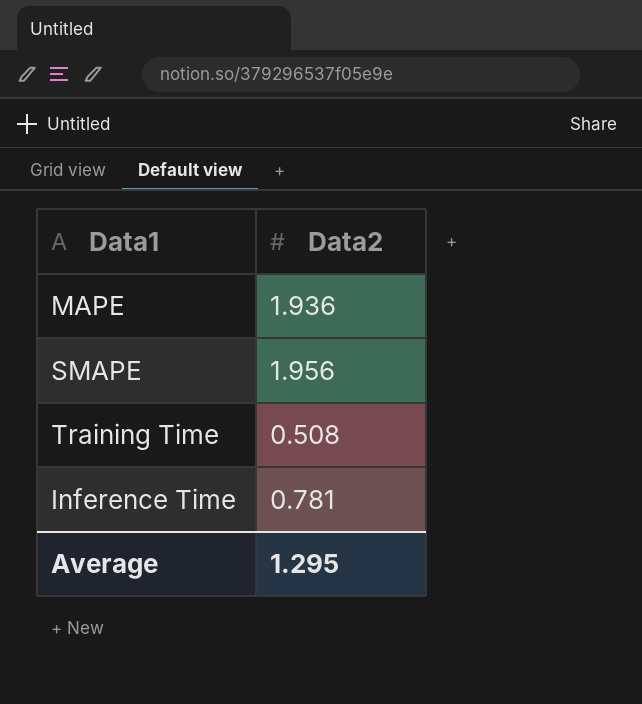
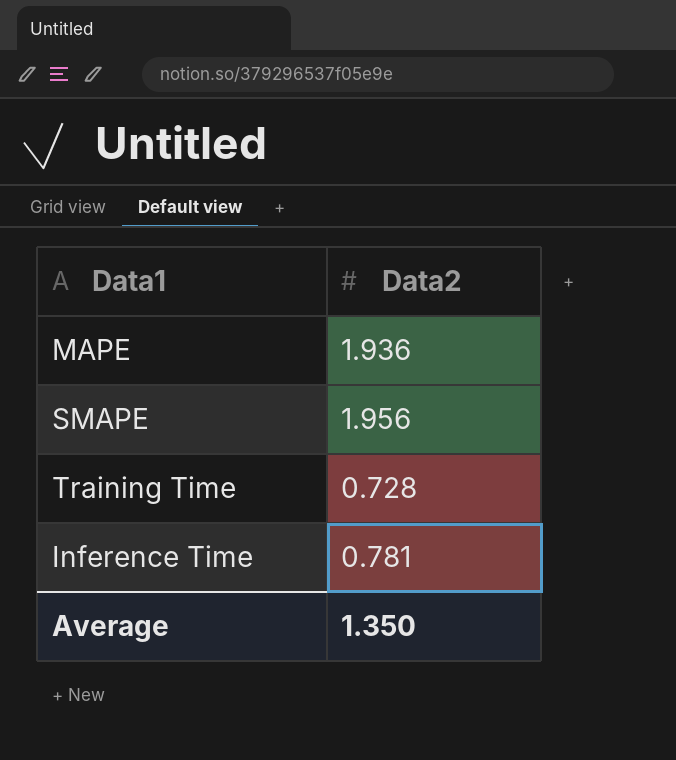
Training Time | Data2: 0.508 -> 0.728
Average | Data2: 1.295 -> 1.350

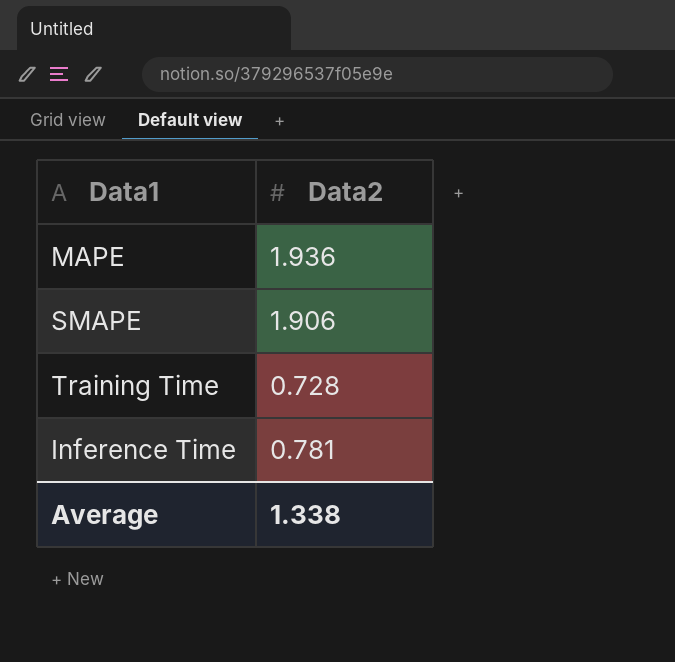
SMAPE | Data2: 1.956 -> 1.906
Average | Data2: 1.350 -> 1.338

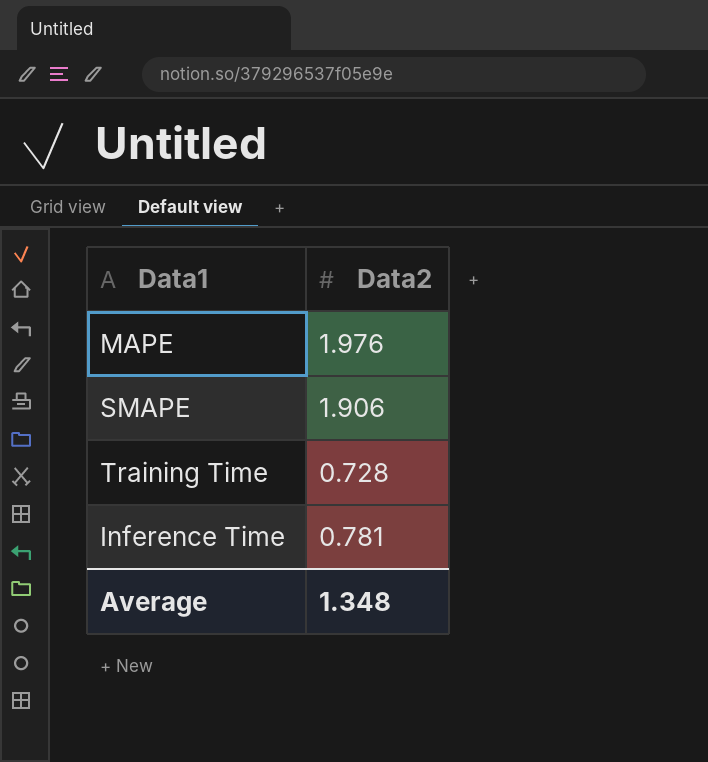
MAPE | Data2: 1.936 -> 1.976
Average | Data2: 1.338 -> 1.348

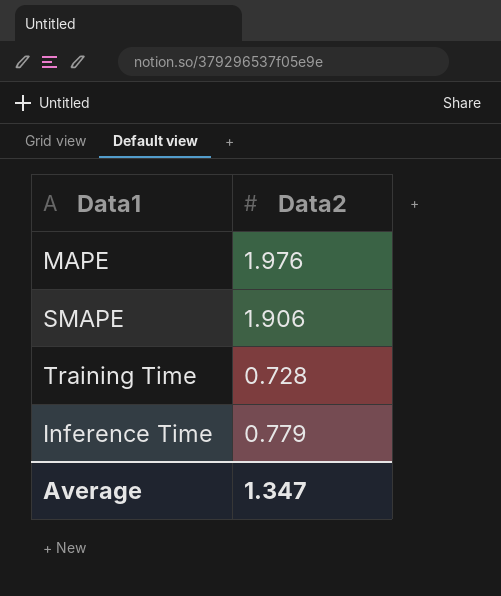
Inference Time | Data2: 0.781 -> 0.779
Average | Data2: 1.348 -> 1.347

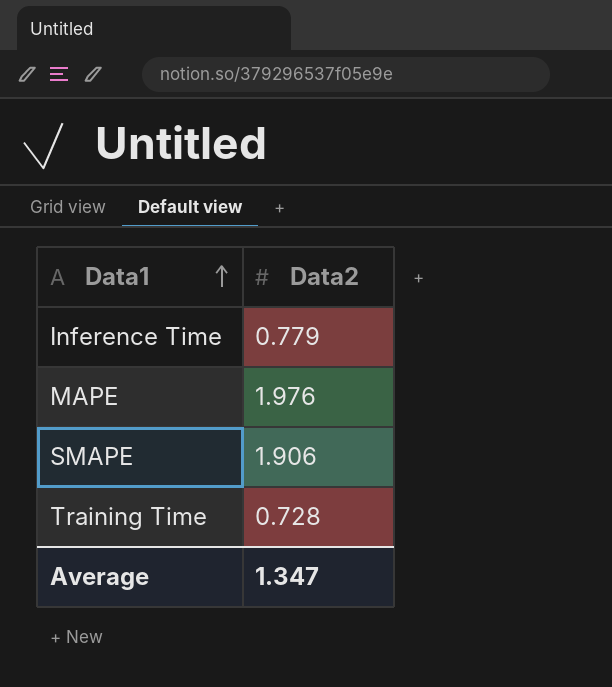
row order: none -> Data1 ascending

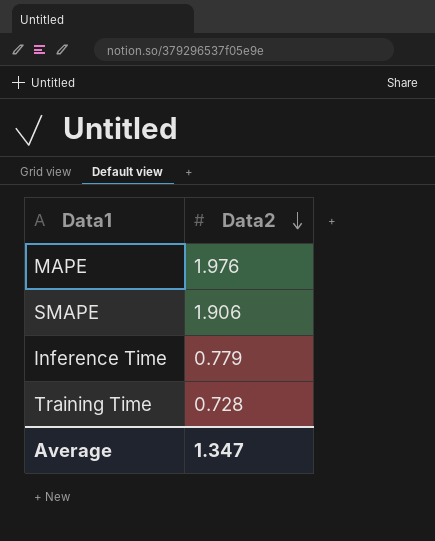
row order: Data1 ascending -> Data2 descending

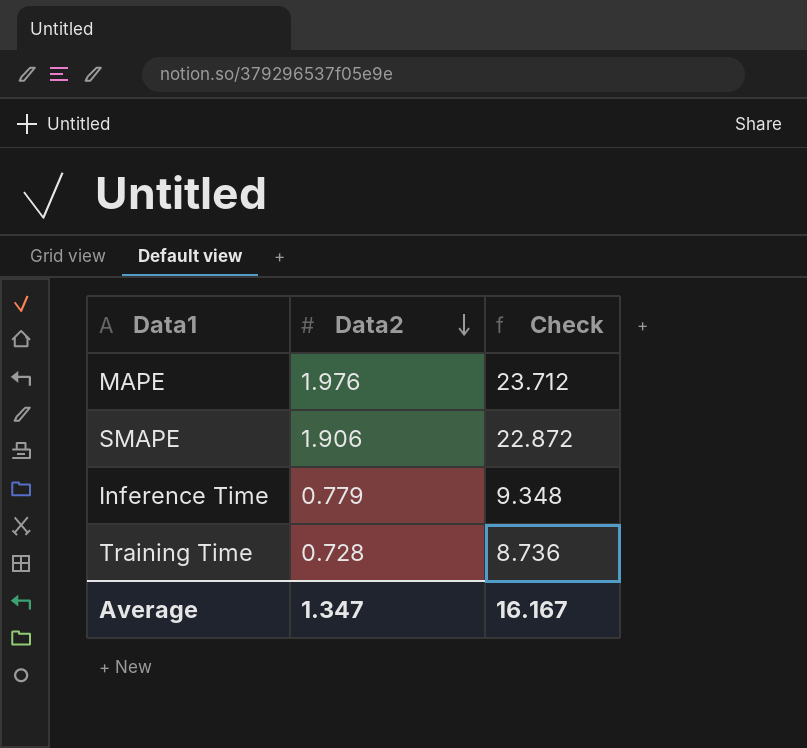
column Check | formula: none -> [Data2] * 12

